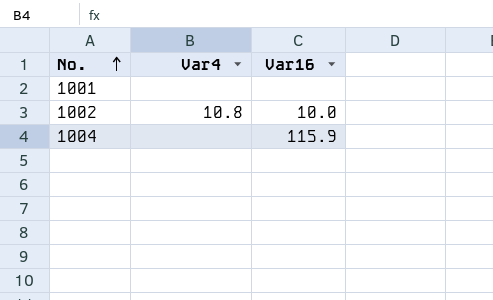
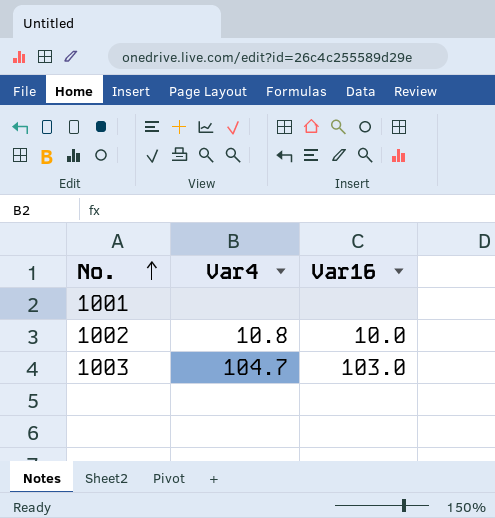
row 1004: none | 115.9 -> none
row 1003: none -> 104.7 | 103.0

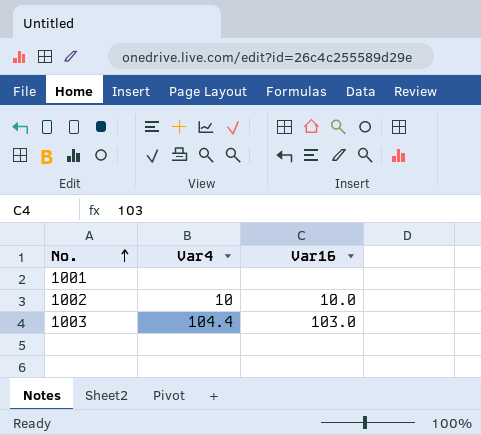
1002 | Var4: 10.8 -> 10
1003 | Var4: 104.7 -> 104.4

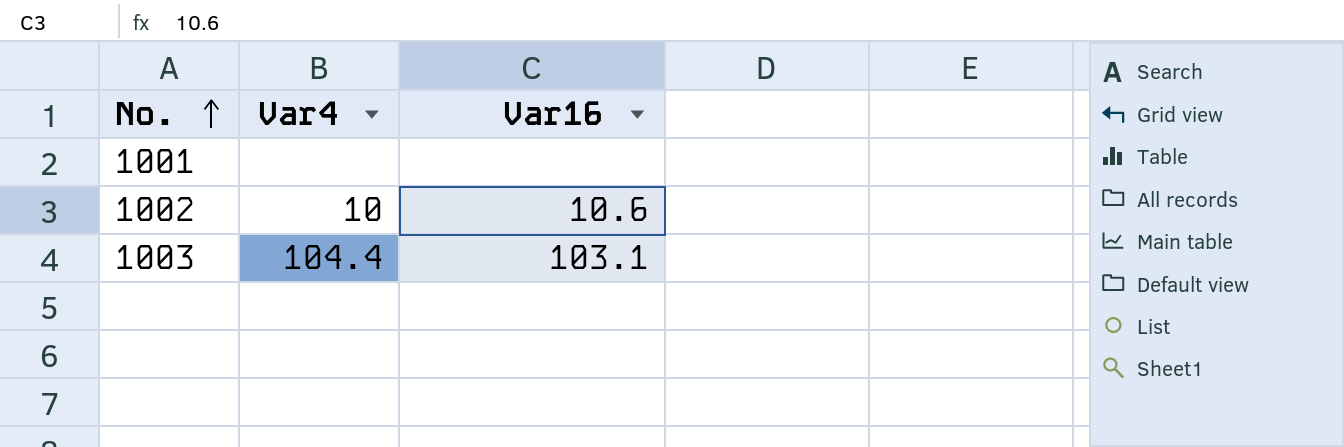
1002 | Var16: 10.0 -> 10.6
1003 | Var16: 103.0 -> 103.1

